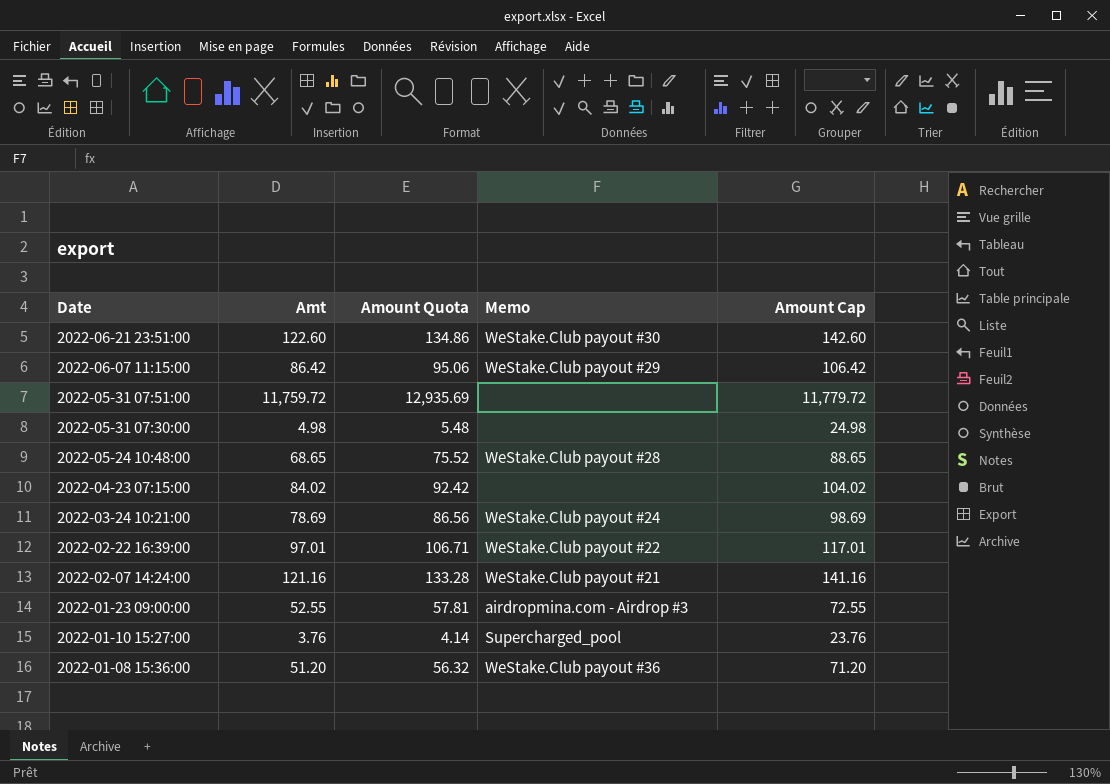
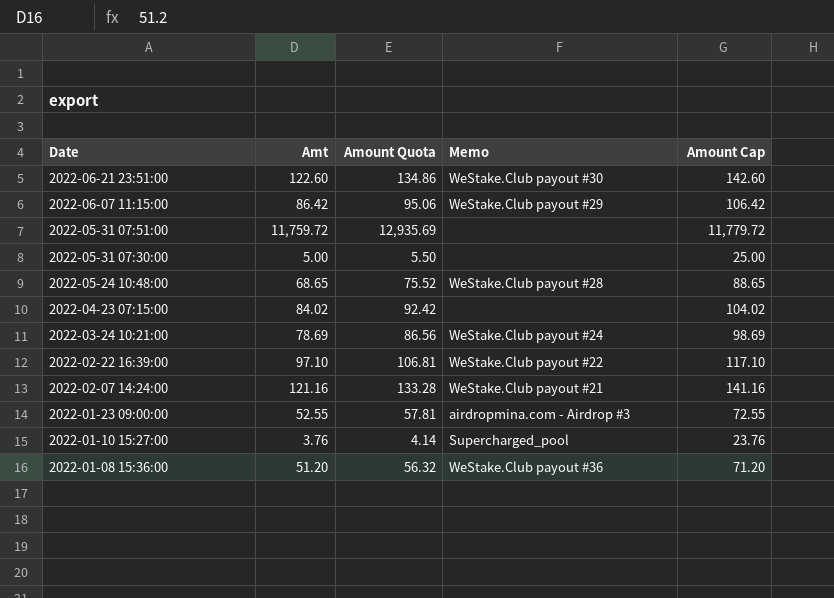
2022-05-31 07:30:00 | Amt: 4.98 -> 5.00
2022-05-31 07:30:00 | Amount Quota: 5.48 -> 5.50
2022-05-31 07:30:00 | Amount Cap: 24.98 -> 25.00
2022-02-22 16:39:00 | Amt: 97.01 -> 97.10
2022-02-22 16:39:00 | Amount Quota: 106.71 -> 106.81
2022-02-22 16:39:00 | Amount Cap: 117.01 -> 117.10

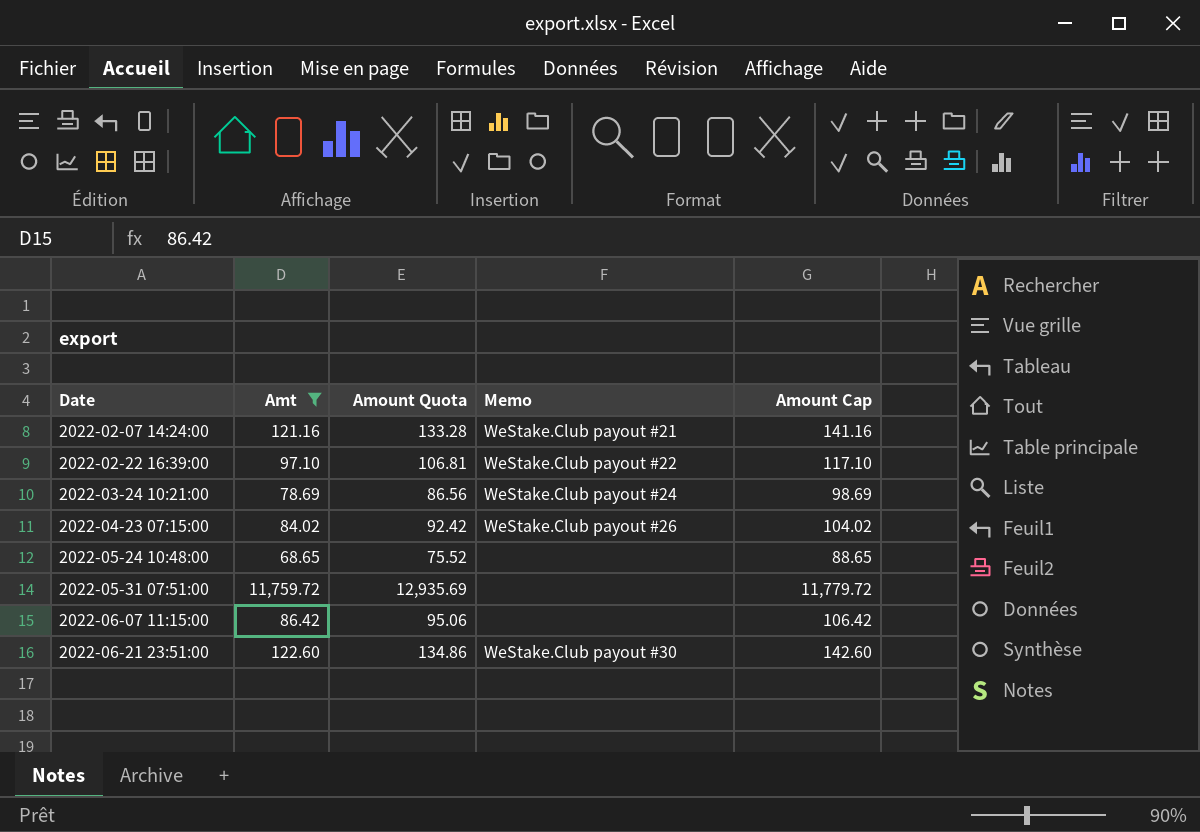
filter: none -> Amt >= 68.65
row order: Date descending -> Date ascending
2022-04-23 07:15:00 | Memo: none -> WeStake.Club payout #26
2022-05-24 10:48:00 | Memo: WeStake.Club payout #28 -> none
2022-06-07 11:15:00 | Memo: WeStake.Club payout #29 -> none

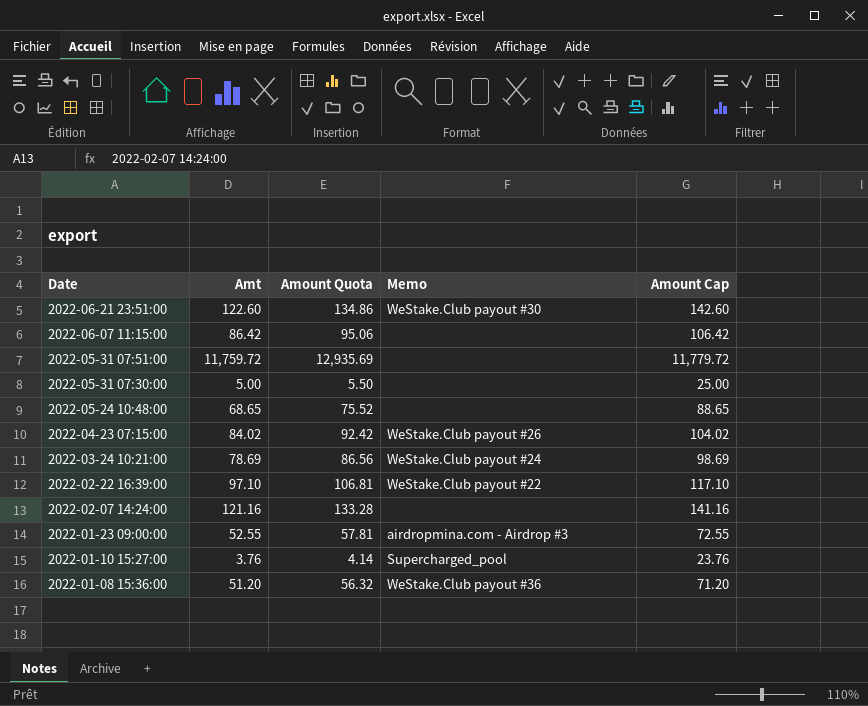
filter: Amt >= 68.65 -> none
row order: Date ascending -> Date descending
2022-02-07 14:24:00 | Memo: WeStake.Club payout #21 -> none

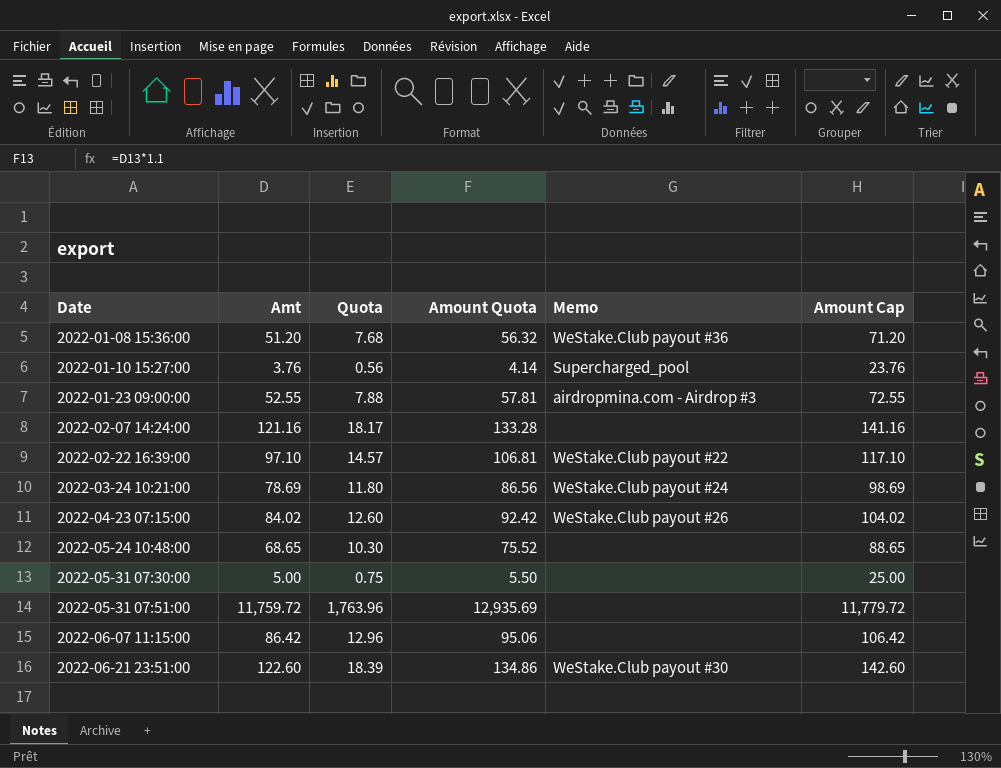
row order: Date descending -> Date ascending
column Quota | formula: none -> [Amt] * 0.15

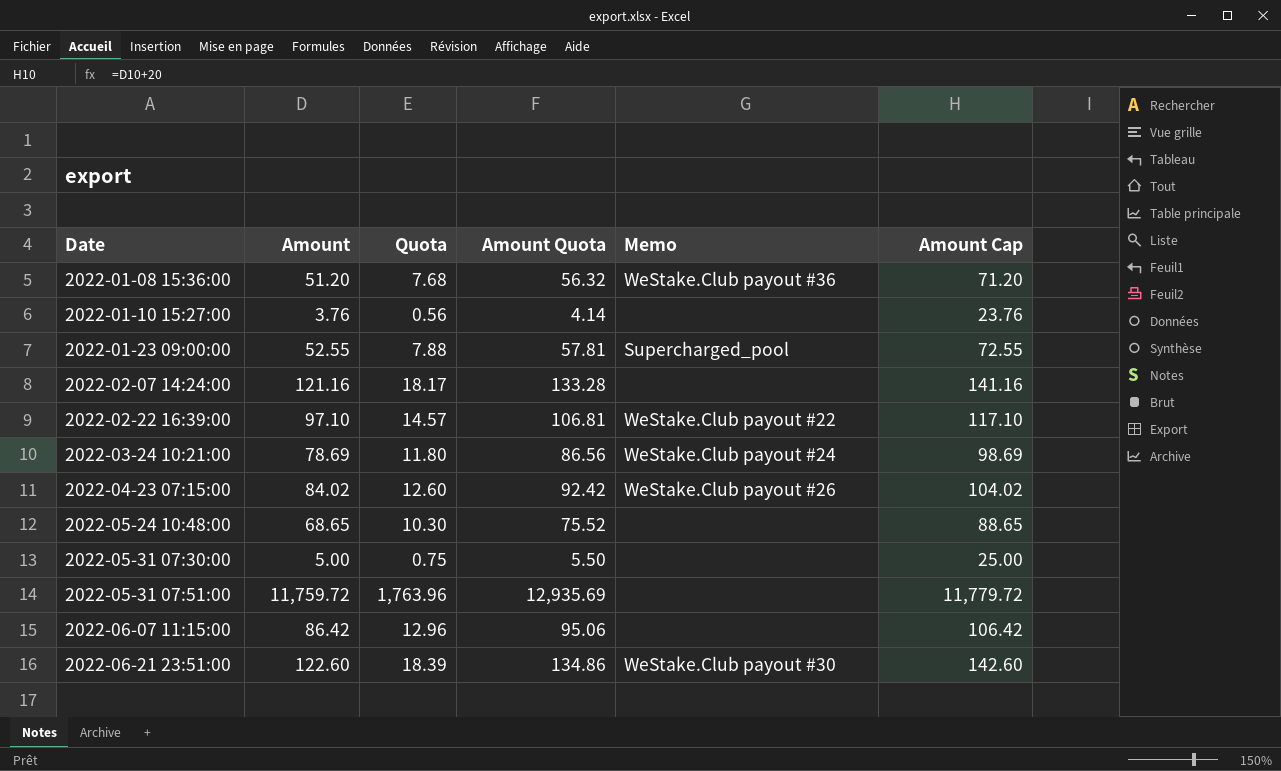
column name: Amt -> Amount
2022-01-10 15:27:00 | Memo: Supercharged_pool -> none
2022-01-23 09:00:00 | Memo: airdropmina.com - Airdrop #3 -> Supercharged_pool

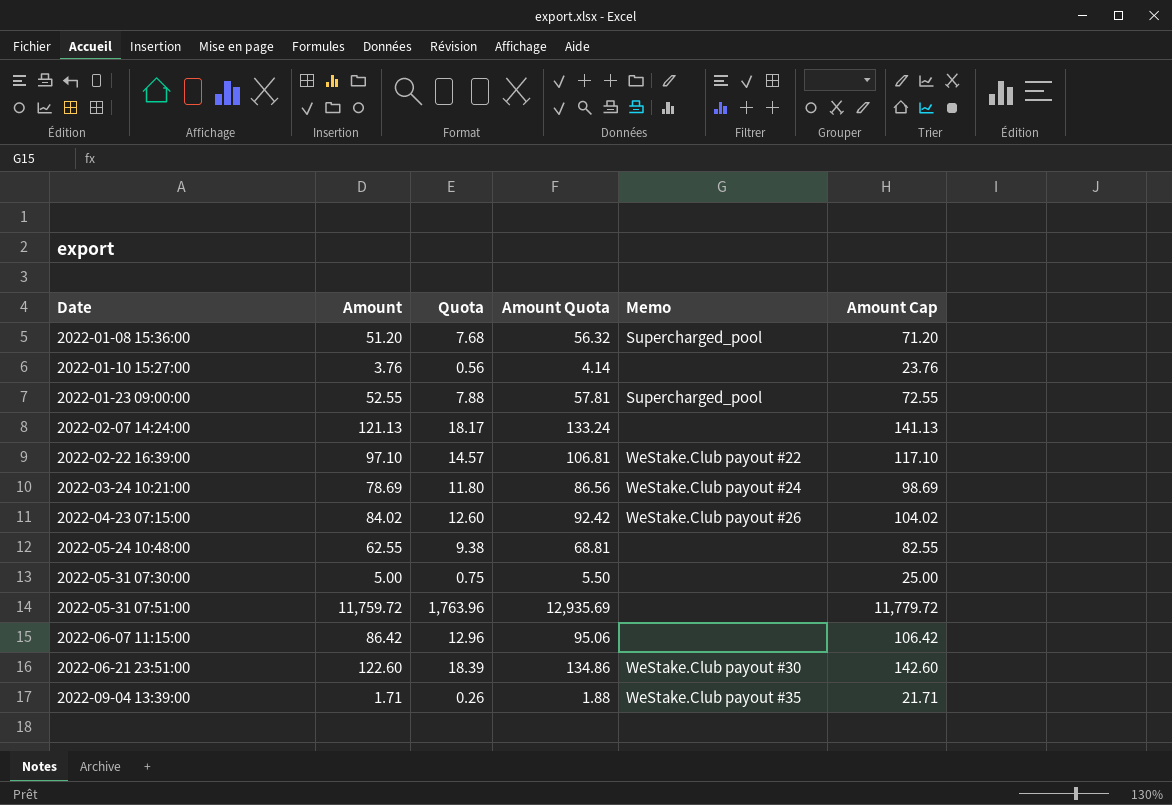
2022-01-08 15:36:00 | Memo: WeStake.Club payout #36 -> Supercharged_pool
2022-02-07 14:24:00 | Amount: 121.16 -> 121.13
2022-02-07 14:24:00 | Amount Quota: 133.28 -> 133.24
2022-02-07 14:24:00 | Amount Cap: 141.16 -> 141.13
2022-05-24 10:48:00 | Amount: 68.65 -> 62.55
2022-05-24 10:48:00 | Quota: 10.30 -> 9.38
2022-05-24 10:48:00 | Amount Quota: 75.52 -> 68.81
2022-05-24 10:48:00 | Amount Cap: 88.65 -> 82.55
row 2022-09-04 13:39:00: none -> 1.71 | 0.26 | 1.88 | WeStake.Club payout #35 | 21.71

